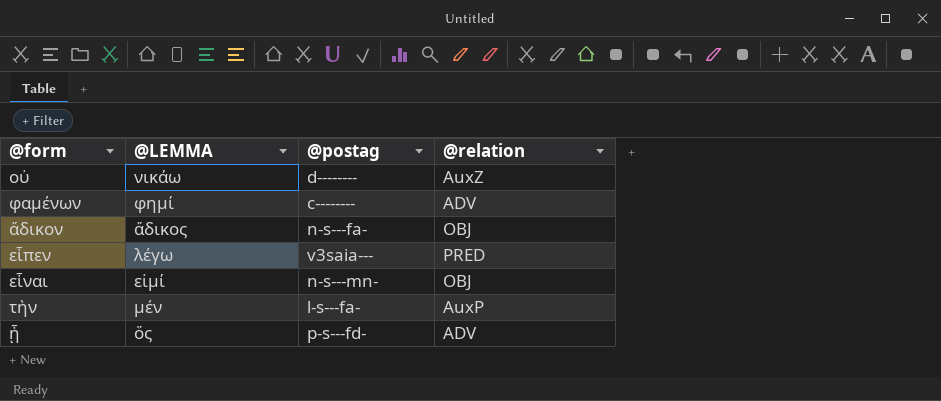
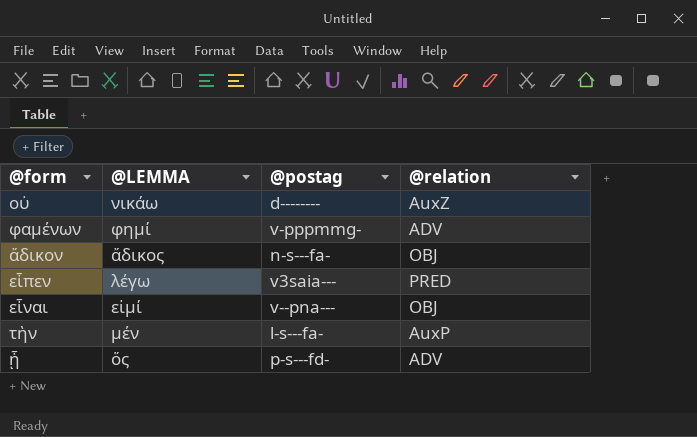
φαμένων | @postag: c-------- -> v-pppmmg-
εἶναι | @postag: n-s---mn- -> v--pna---

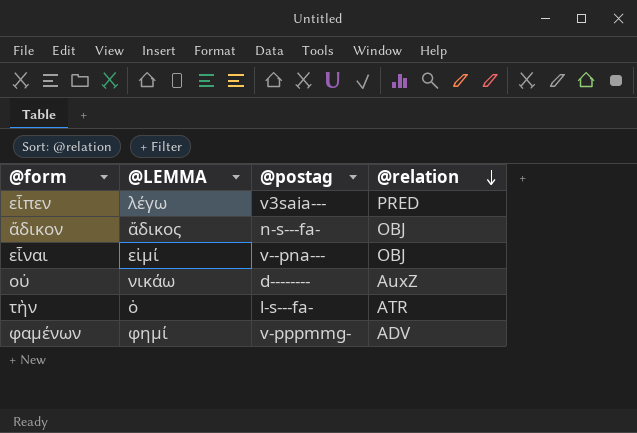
row order: none -> @relation descending
row ᾗ: ὅς | p-s---fd- | ADV -> none
τὴν | @LEMMA: μέν -> ὁ
τὴν | @relation: AuxP -> ATR

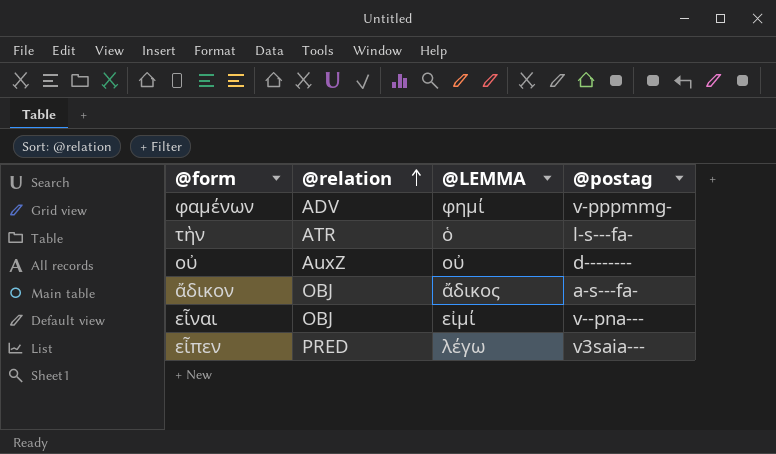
row order: @relation descending -> @relation ascending
column @relation | position: 4 -> 2
οὐ | @LEMMA: νικάω -> οὐ
ἄδικον | @postag: n-s---fa- -> a-s---fa-

